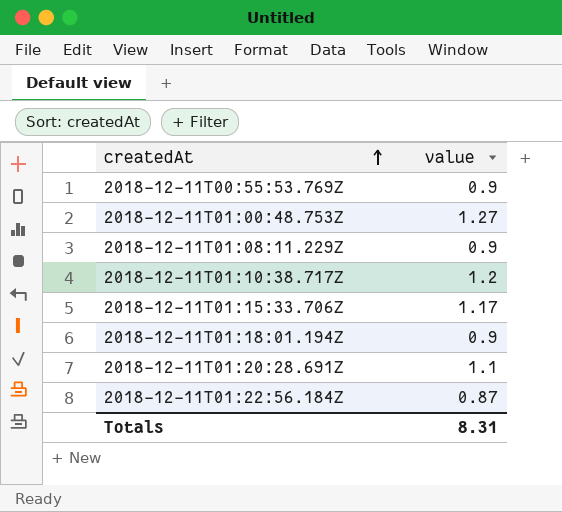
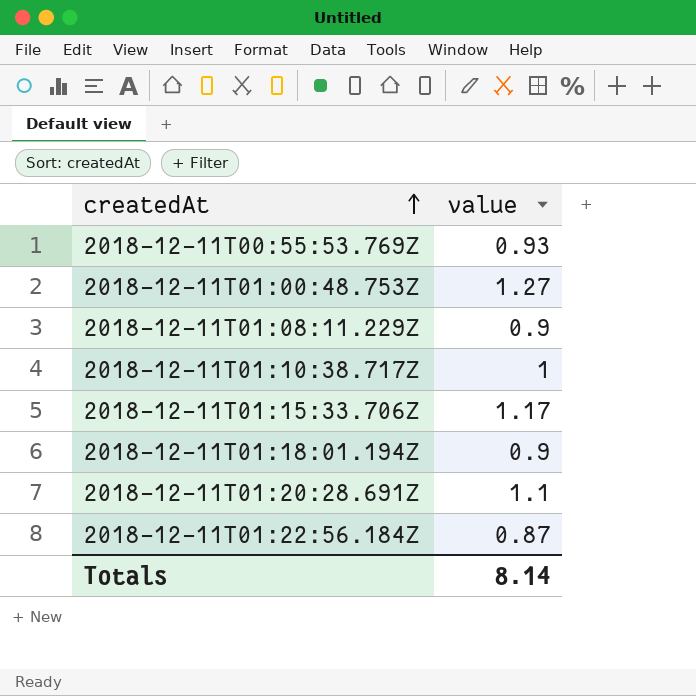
2018-12-11T00:55:53.769Z | value: 0.9 -> 0.93
2018-12-11T01:10:38.717Z | value: 1.2 -> 1
Totals | value: 8.31 -> 8.14

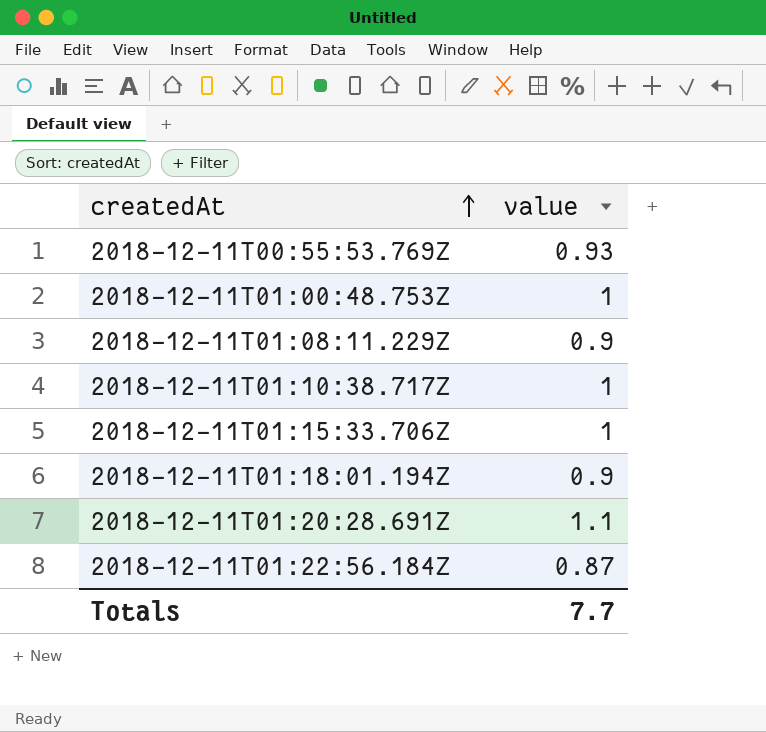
2018-12-11T01:00:48.753Z | value: 1.27 -> 1
2018-12-11T01:15:33.706Z | value: 1.17 -> 1
Totals | value: 8.14 -> 7.7

